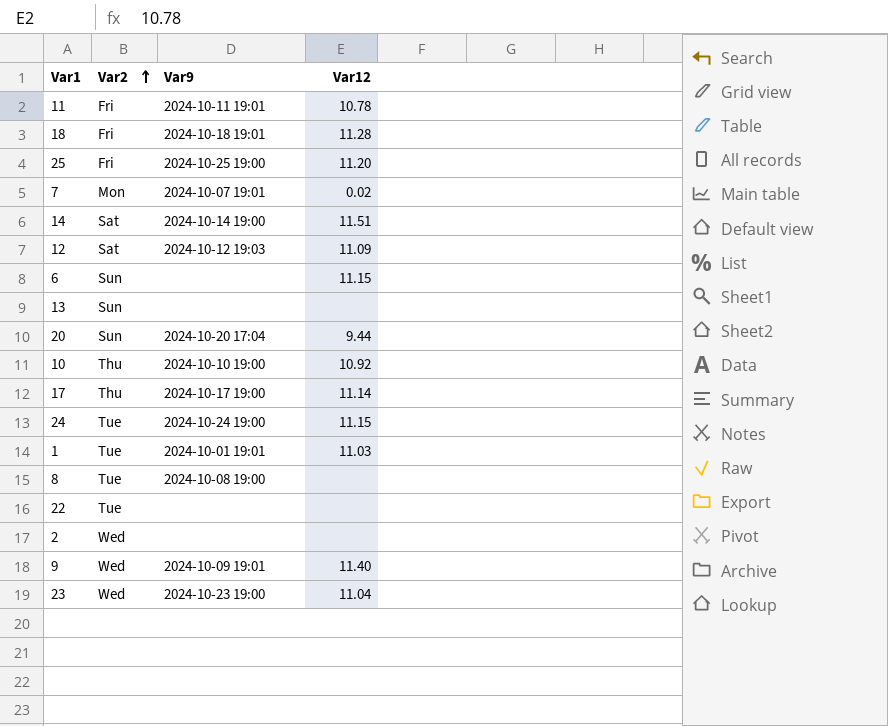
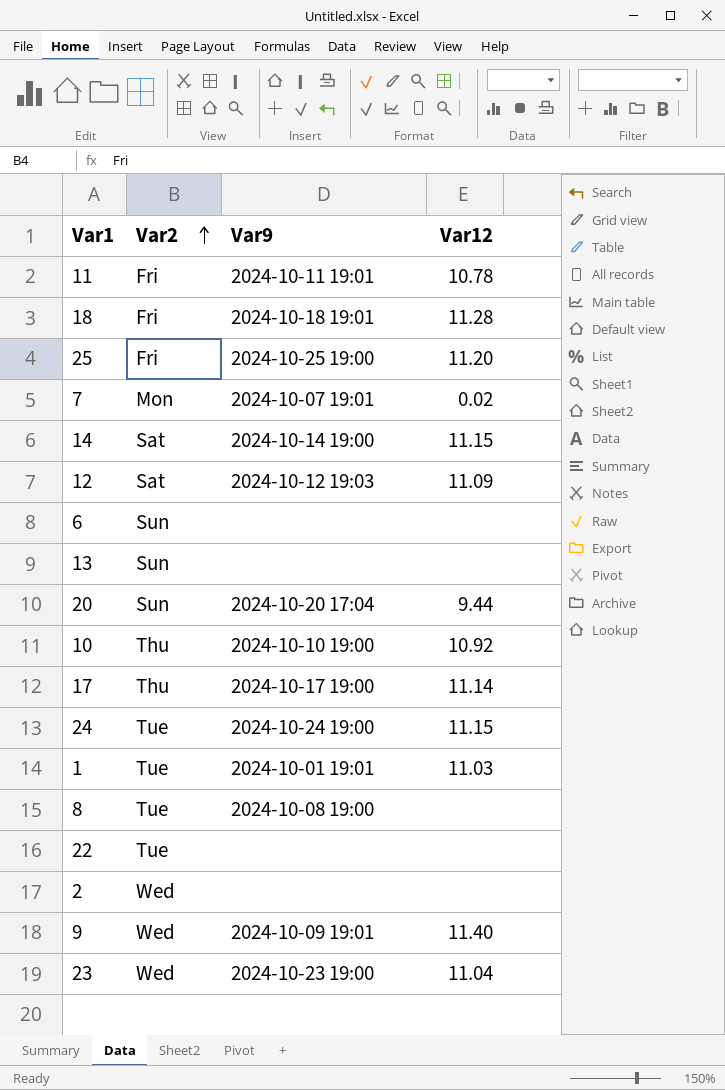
14 | Var12: 11.51 -> 11.15
6 | Var12: 11.15 -> none

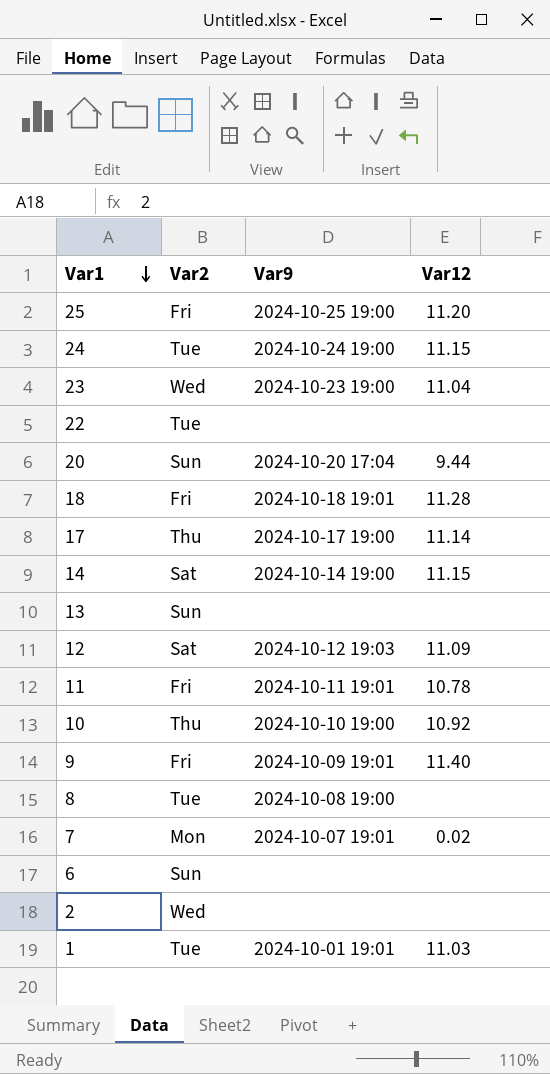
row order: Var2 ascending -> Var1 descending
9 | Var2: Wed -> Fri

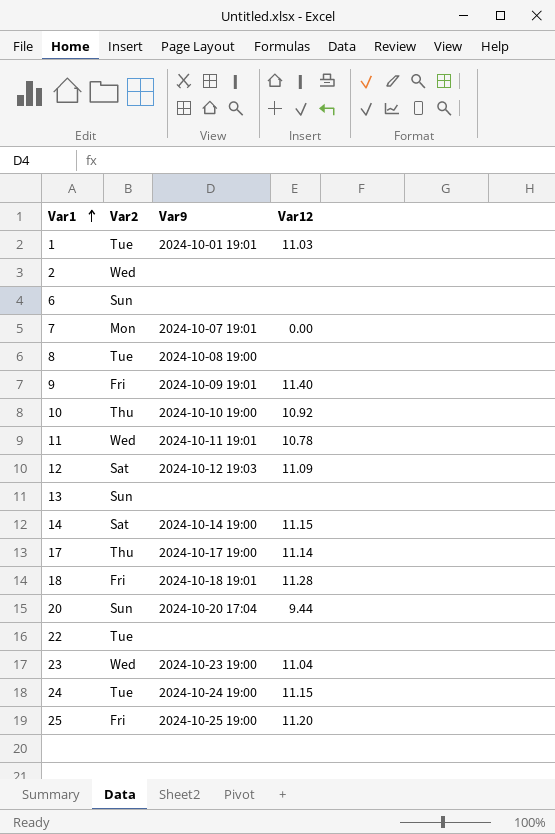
row order: Var1 descending -> Var1 ascending
7 | Var12: 0.02 -> 0.00
11 | Var2: Fri -> Wed

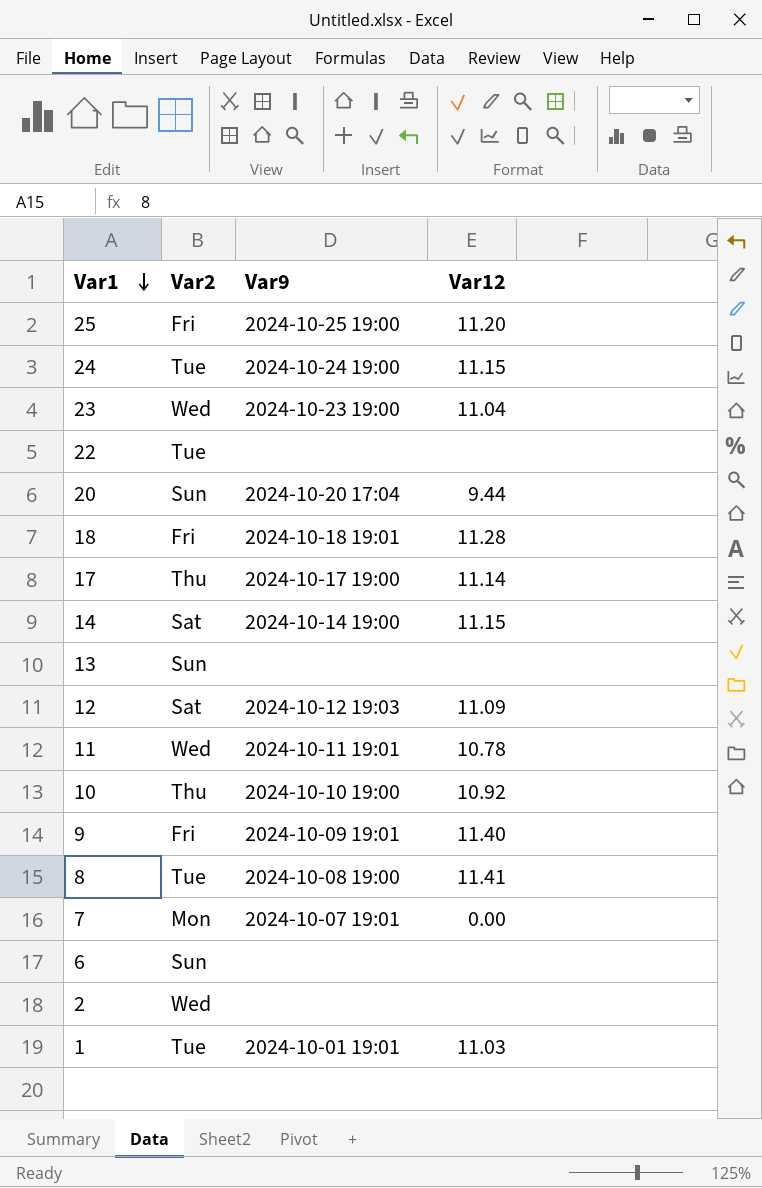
row order: Var1 ascending -> Var1 descending
8 | Var12: none -> 11.41

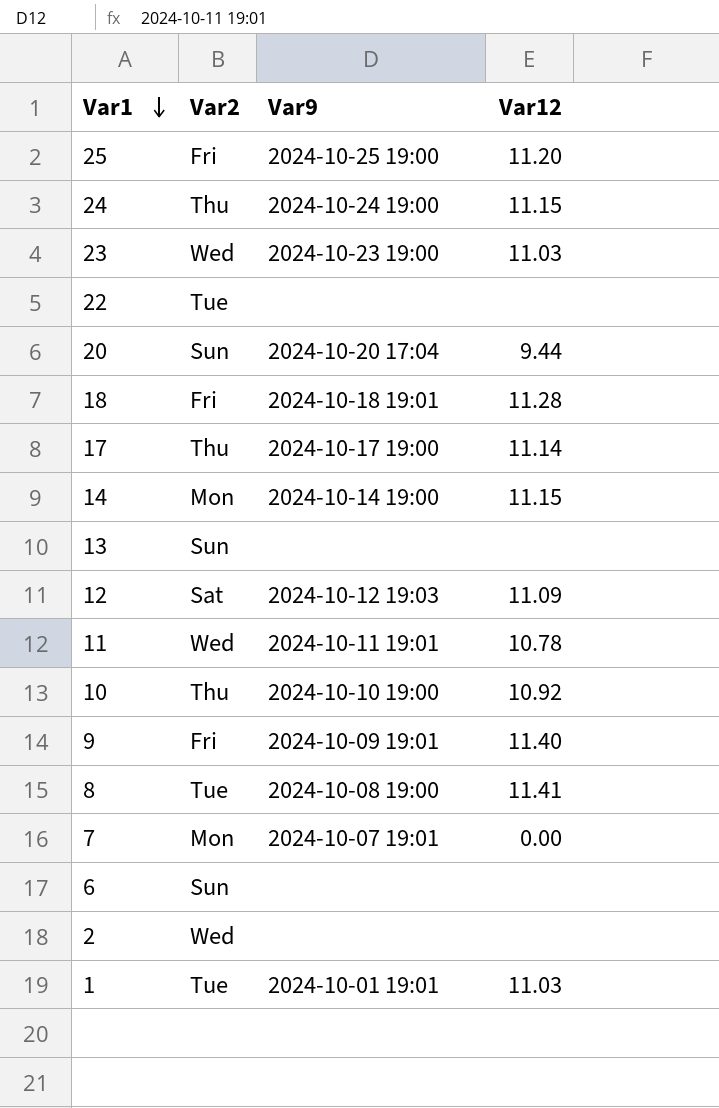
24 | Var2: Tue -> Thu
23 | Var12: 11.04 -> 11.03
14 | Var2: Sat -> Mon

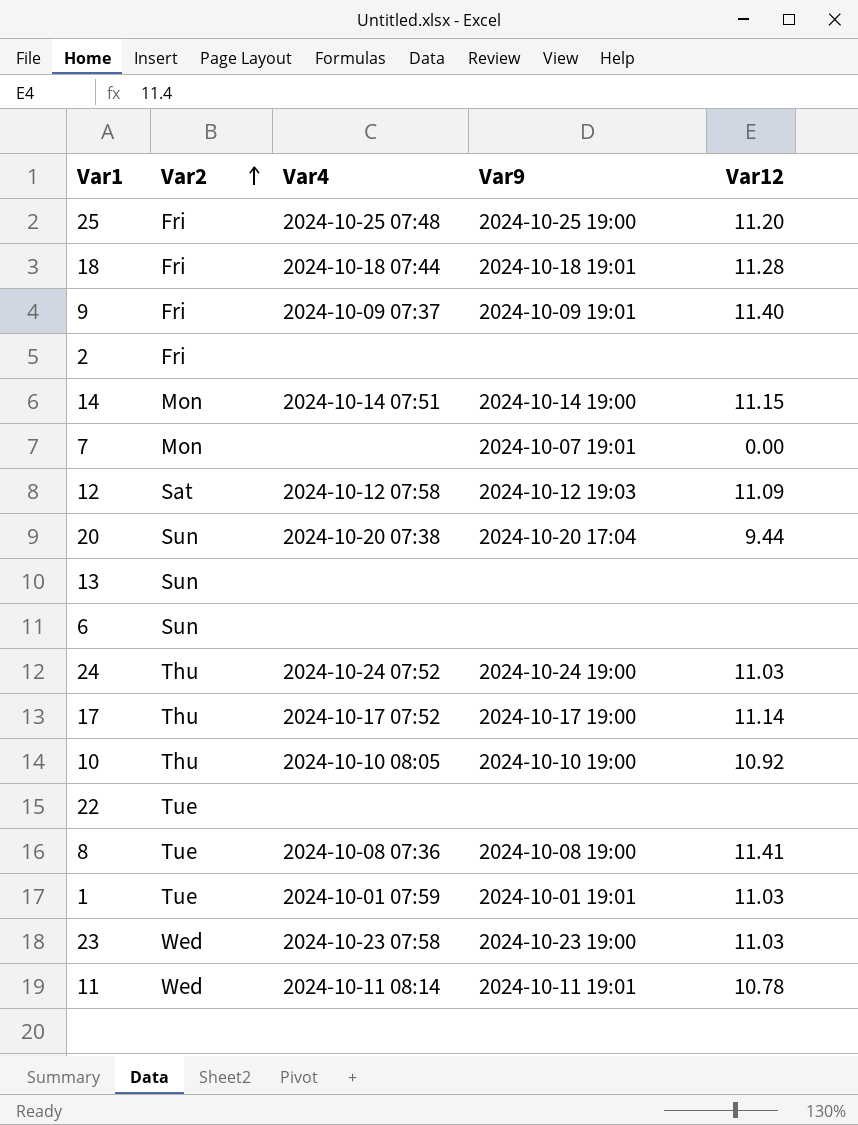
row order: Var1 descending -> Var2 ascending
column Var4 | position: none -> 3
2 | Var2: Wed -> Fri
24 | Var12: 11.15 -> 11.03

